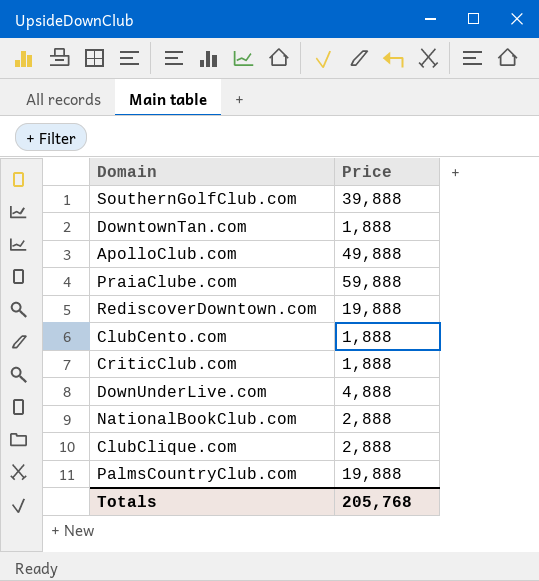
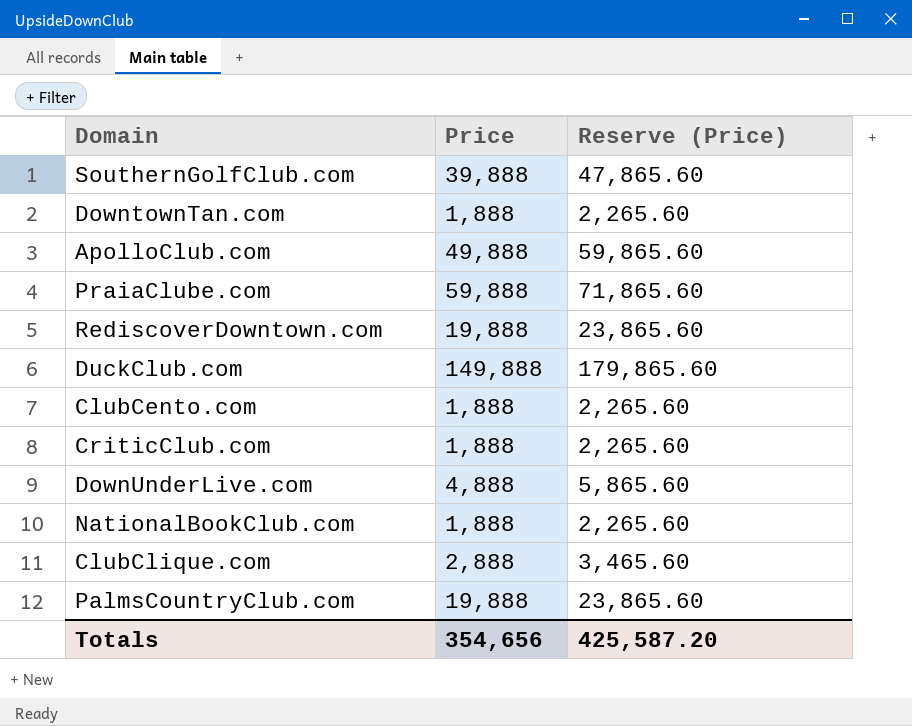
column Reserve (Price) | formula: none -> [Price] * 1.2
row DuckClub.com: none -> 149,888 | 179,865.60
NationalBookClub.com | Price: 2,888 -> 1,888
Totals | Price: 205,768 -> 354,656

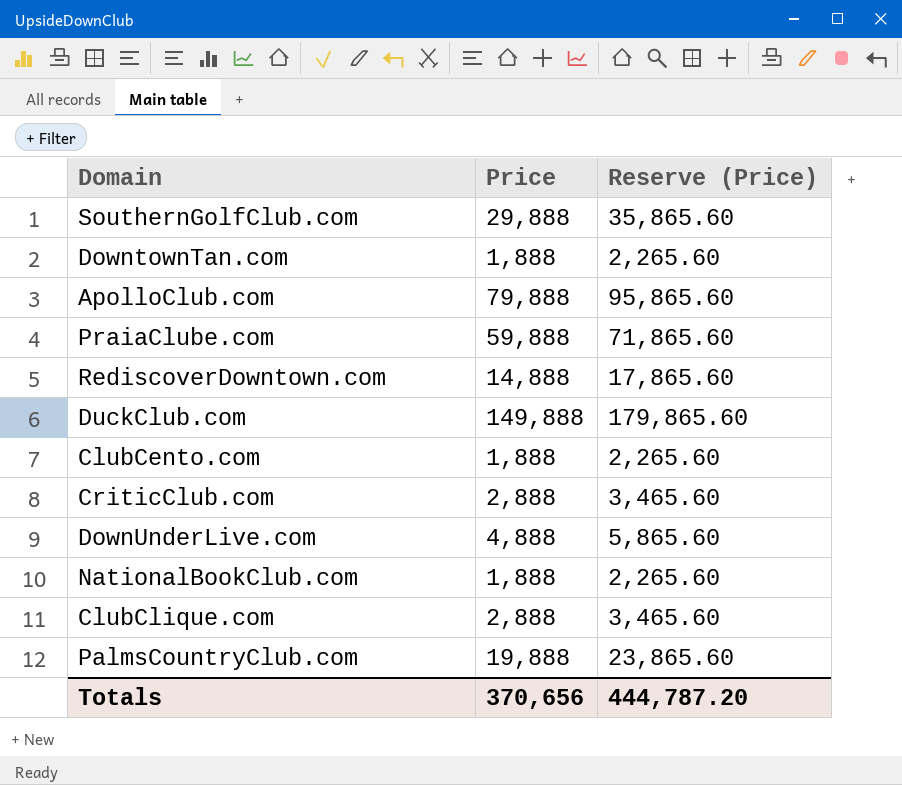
SouthernGolfClub.com | Price: 39,888 -> 29,888
SouthernGolfClub.com | Reserve (Price): 47,865.60 -> 35,865.60
ApolloClub.com | Price: 49,888 -> 79,888
ApolloClub.com | Reserve (Price): 59,865.60 -> 95,865.60
RediscoverDowntown.com | Price: 19,888 -> 14,888
RediscoverDowntown.com | Reserve (Price): 23,865.60 -> 17,865.60
CriticClub.com | Price: 1,888 -> 2,888
CriticClub.com | Reserve (Price): 2,265.60 -> 3,465.60
Totals | Price: 354,656 -> 370,656
Totals | Reserve (Price): 425,587.20 -> 444,787.20

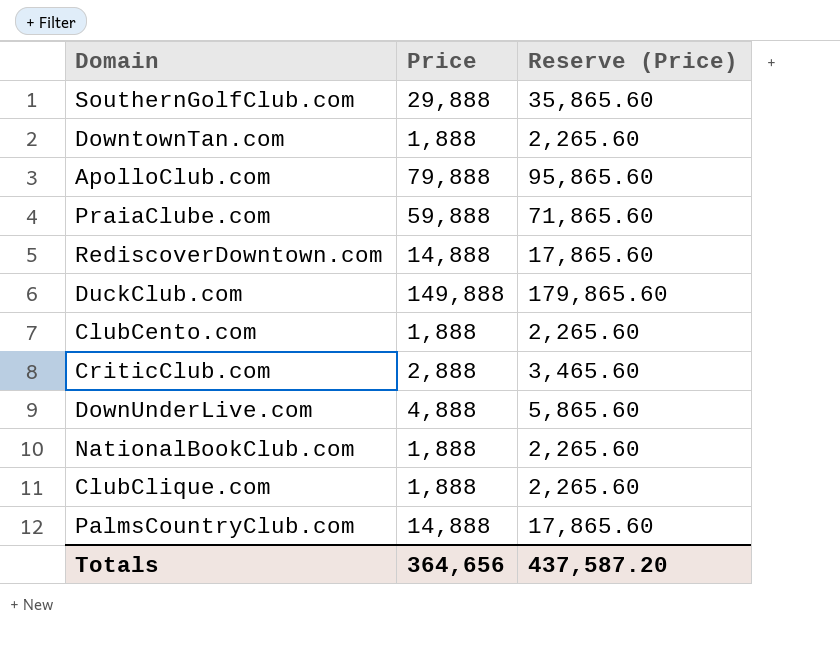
ClubClique.com | Price: 2,888 -> 1,888
ClubClique.com | Reserve (Price): 3,465.60 -> 2,265.60
PalmsCountryClub.com | Price: 19,888 -> 14,888
PalmsCountryClub.com | Reserve (Price): 23,865.60 -> 17,865.60
Totals | Price: 370,656 -> 364,656
Totals | Reserve (Price): 444,787.20 -> 437,587.20

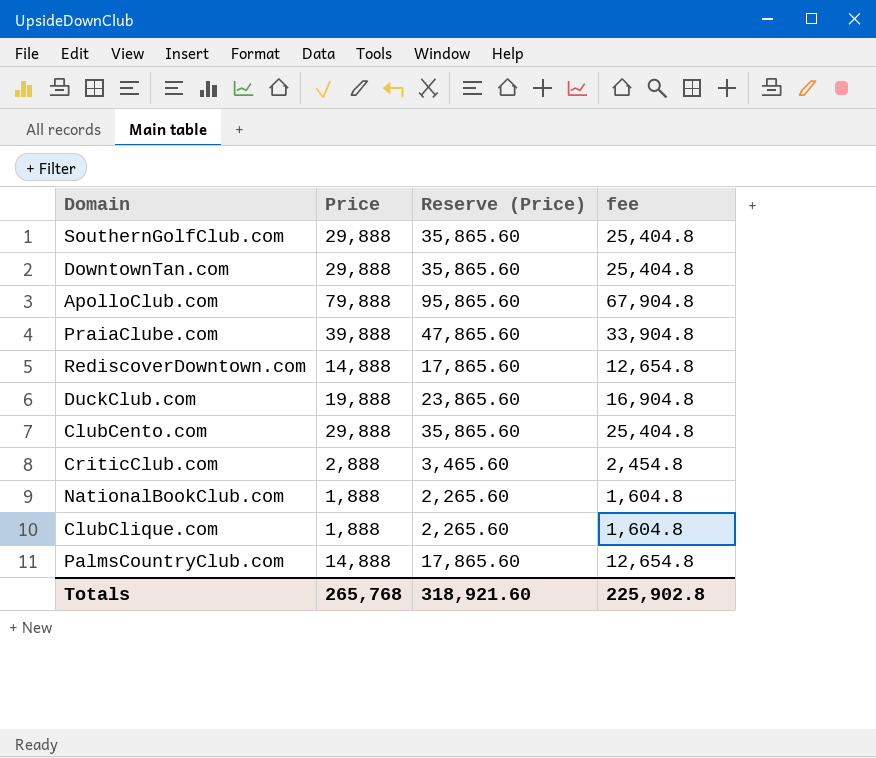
column fee | formula: none -> [Price] * 0.85
row DownUnderLive.com: 4,888 | 5,865.60 -> none
DowntownTan.com | Price: 1,888 -> 29,888
DowntownTan.com | Reserve (Price): 2,265.60 -> 35,865.60
PraiaClube.com | Price: 59,888 -> 39,888
PraiaClube.com | Reserve (Price): 71,865.60 -> 47,865.60
DuckClub.com | Price: 149,888 -> 19,888
DuckClub.com | Reserve (Price): 179,865.60 -> 23,865.60
ClubCento.com | Price: 1,888 -> 29,888
ClubCento.com | Reserve (Price): 2,265.60 -> 35,865.60
Totals | Price: 364,656 -> 265,768
Totals | Reserve (Price): 437,587.20 -> 318,921.60

